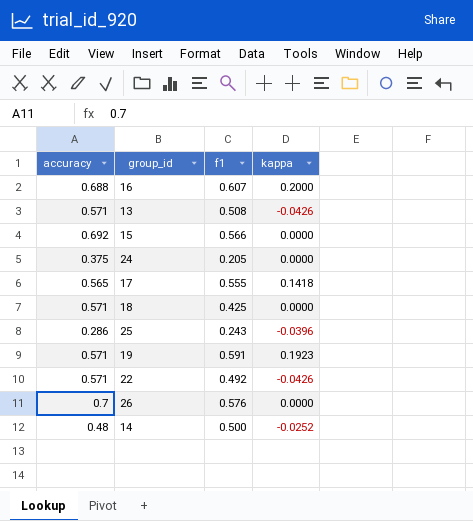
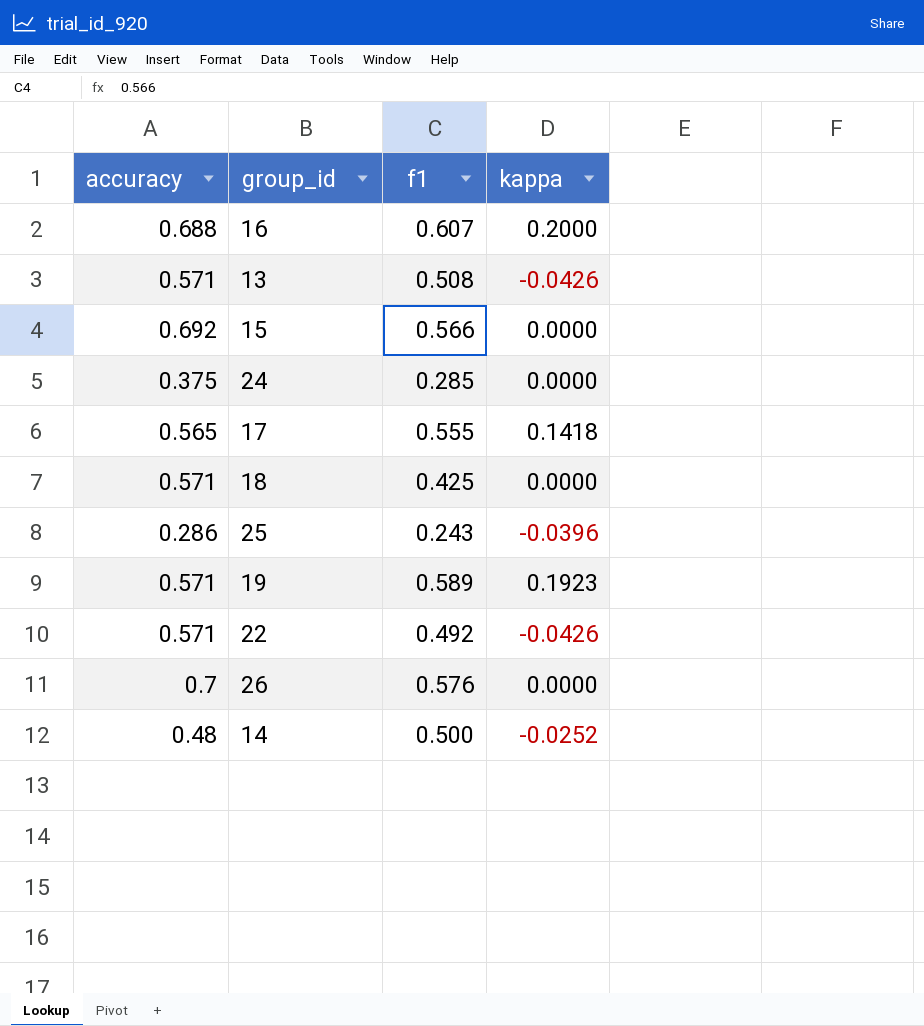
24 | f1: 0.205 -> 0.285
19 | f1: 0.591 -> 0.589

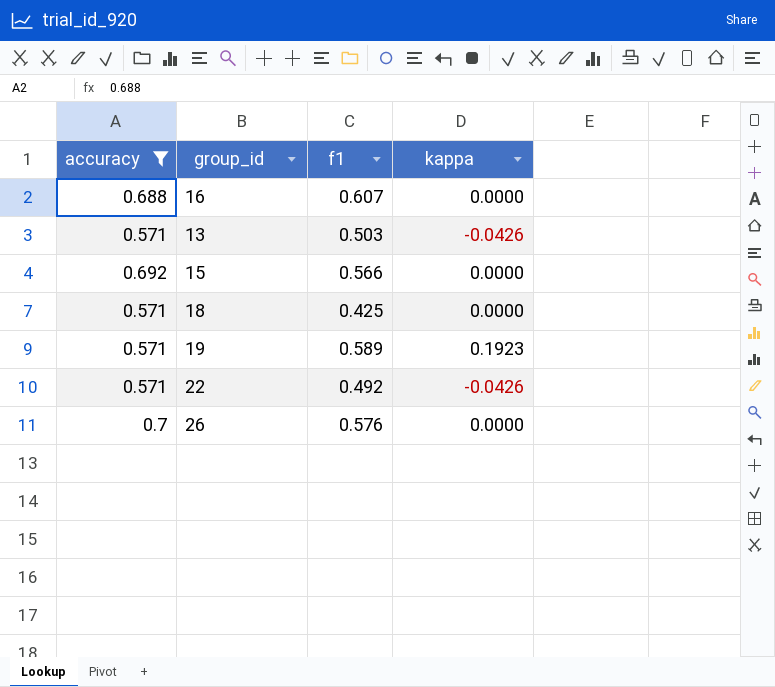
filter: none -> accuracy >= 0.571
16 | kappa: 0.2000 -> 0.0000
13 | f1: 0.508 -> 0.503

